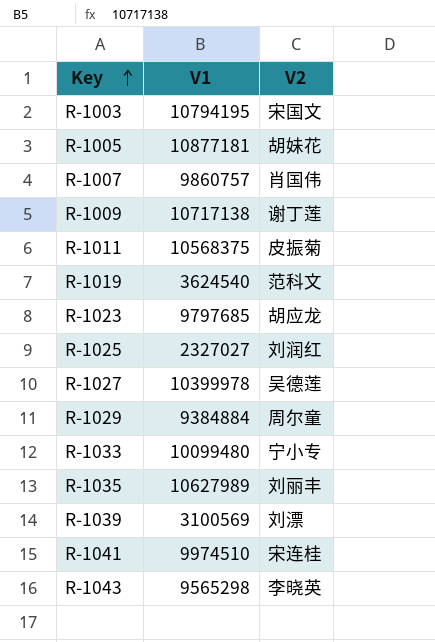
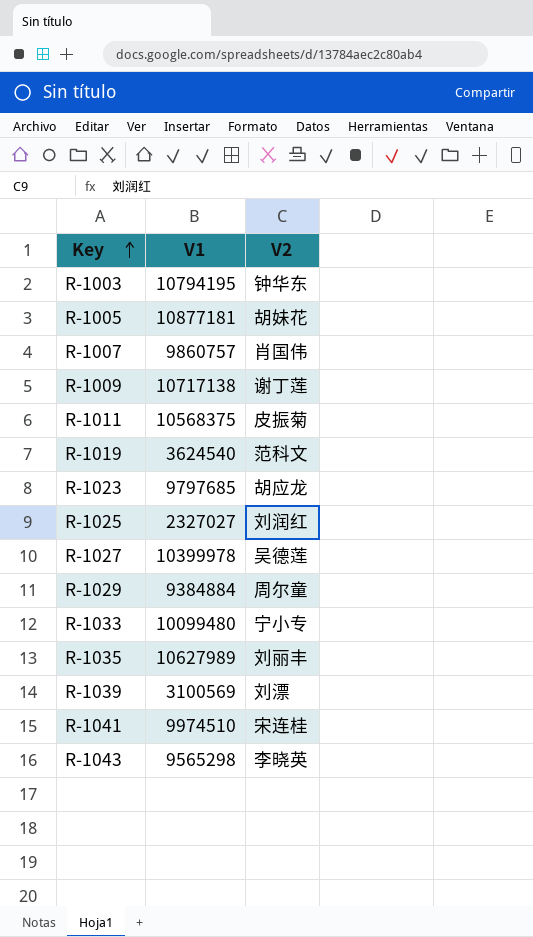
R-1003 | V2: 宋国文 -> 钟华东

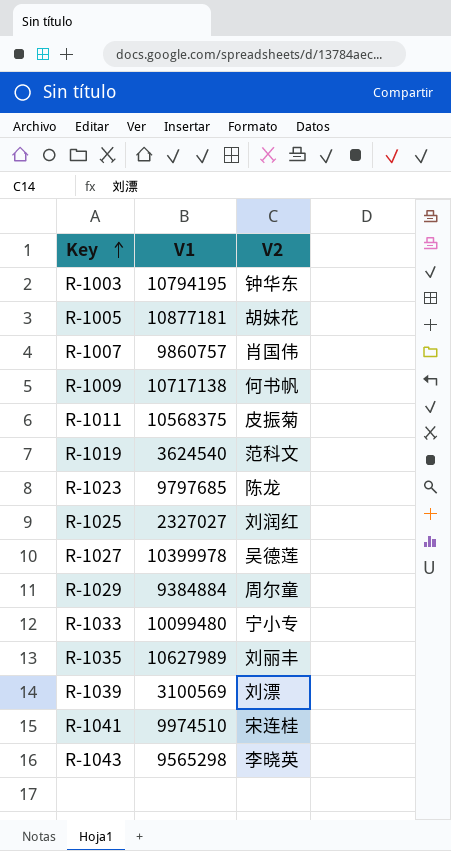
R-1009 | V2: 谢丁莲 -> 何书帆
R-1023 | V2: 胡应龙 -> 陈龙

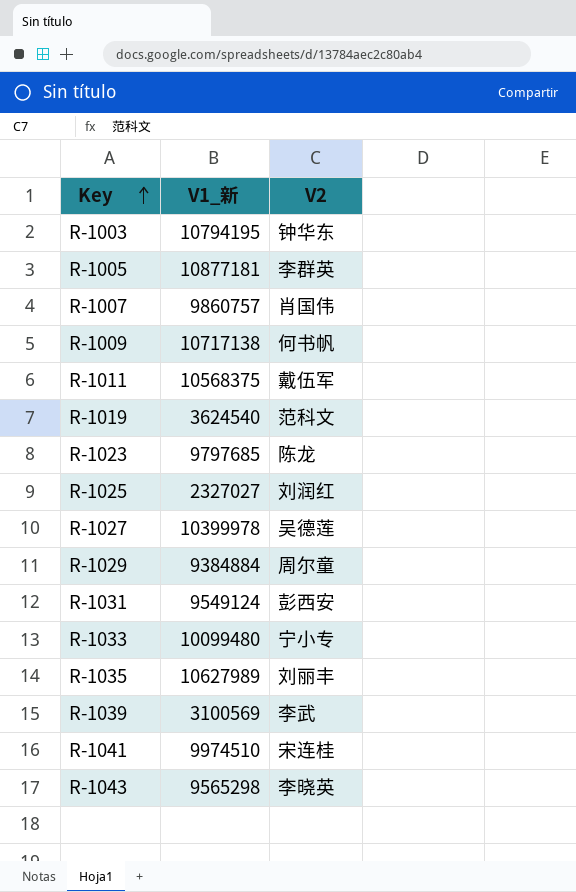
column name: V1 -> V1_新
R-1005 | V2: 胡妹花 -> 李群英
R-1011 | V2: 皮振菊 -> 戴伍军
row R-1031: none -> 9549124 | 彭西安
R-1039 | V2: 刘漂 -> 李武

